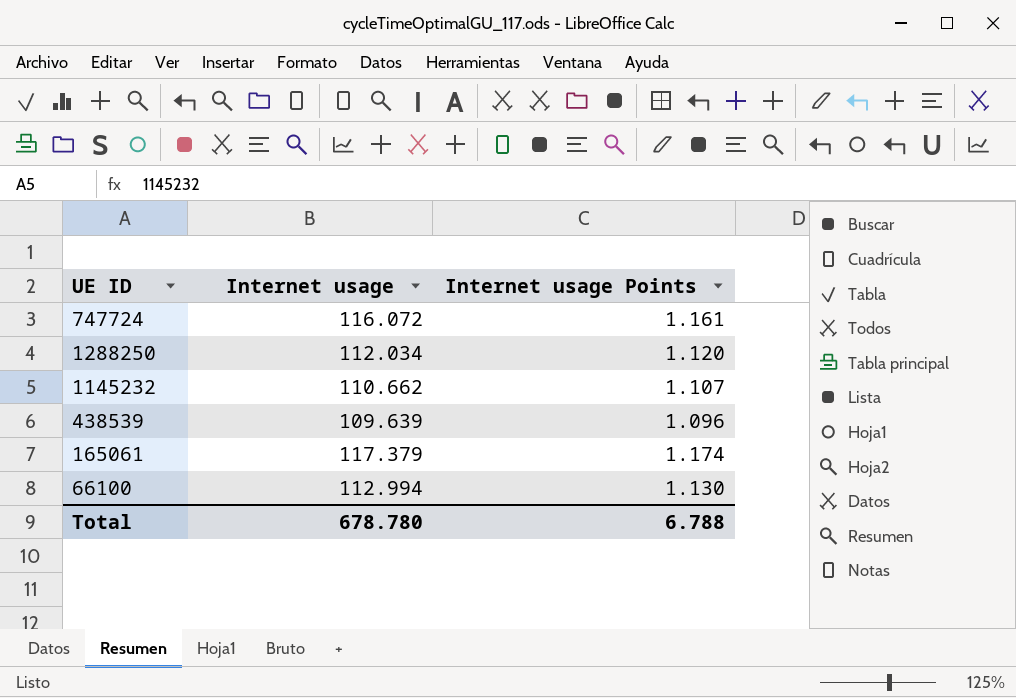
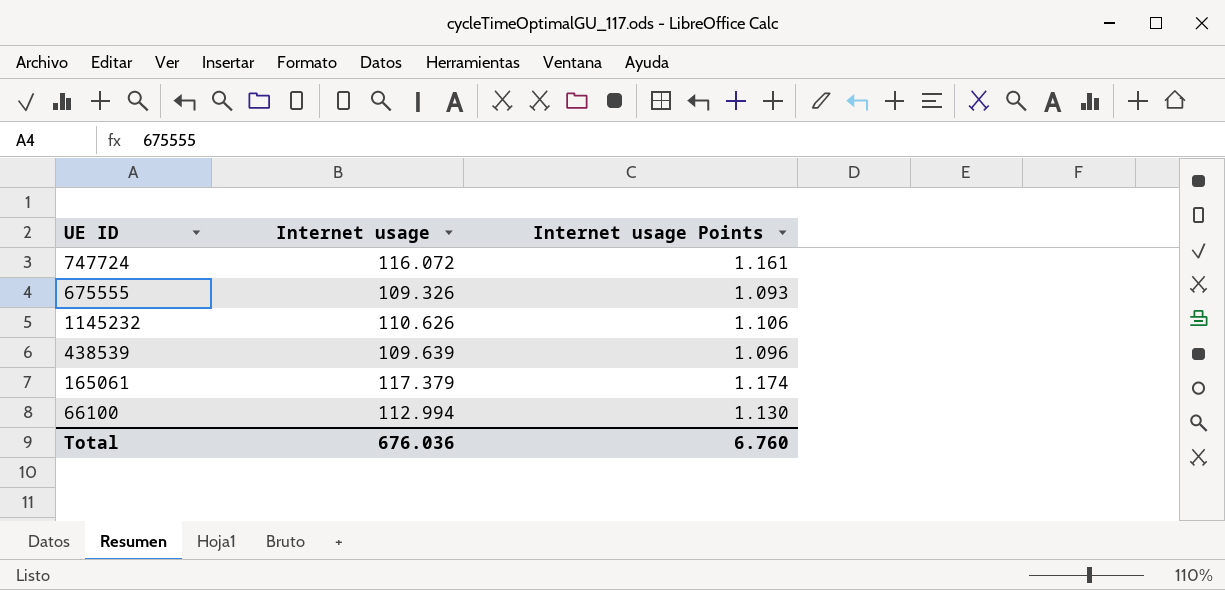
row 1288250: 112.034 | 1.120 -> none
row 675555: none -> 109.326 | 1.093
1145232 | Internet usage: 110.662 -> 110.626
1145232 | Internet usage Points: 1.107 -> 1.106
Total | Internet usage: 678.780 -> 676.036
Total | Internet usage Points: 6.788 -> 6.760

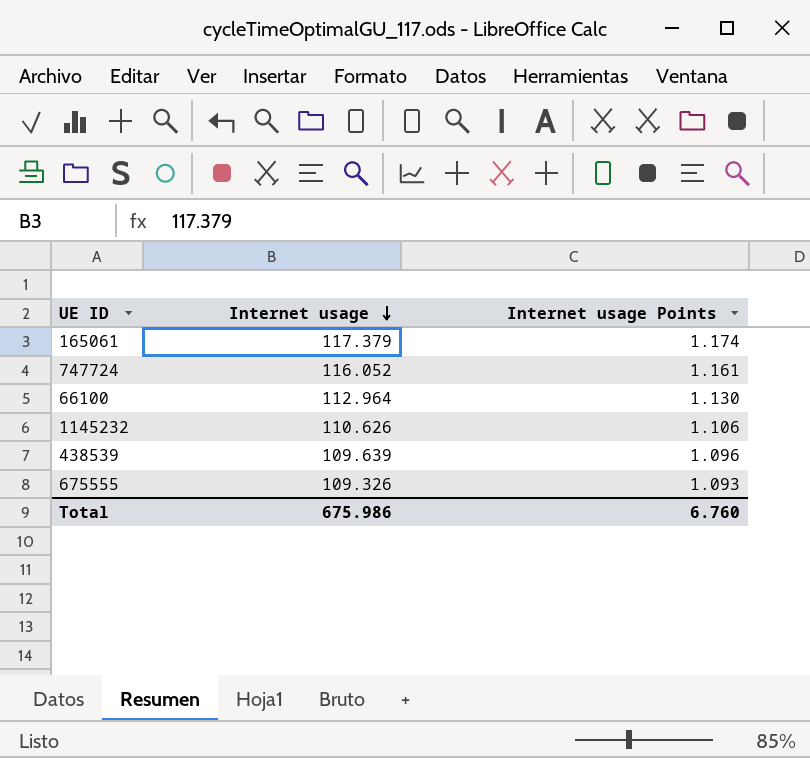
row order: none -> Internet usage descending
747724 | Internet usage: 116.072 -> 116.052
66100 | Internet usage: 112.994 -> 112.964
Total | Internet usage: 676.036 -> 675.986

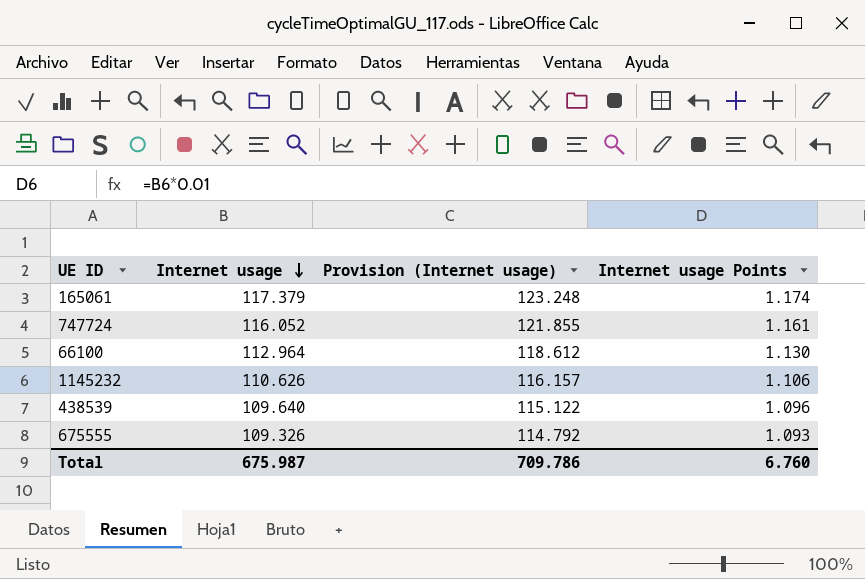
column Provision (Internet usage) | formula: none -> [Internet usage] * 1.05
438539 | Internet usage: 109.639 -> 109.640
Total | Internet usage: 675.986 -> 675.987

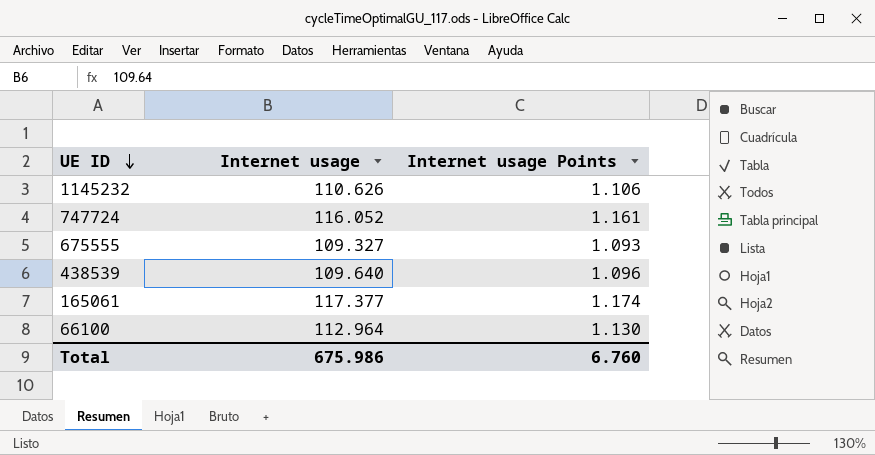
row order: Internet usage descending -> UE ID descending
column Provision (Internet usage) | formula: [Internet usage] * 1.05 -> none
675555 | Internet usage: 109.326 -> 109.327
165061 | Internet usage: 117.379 -> 117.377
Total | Internet usage: 675.987 -> 675.986

